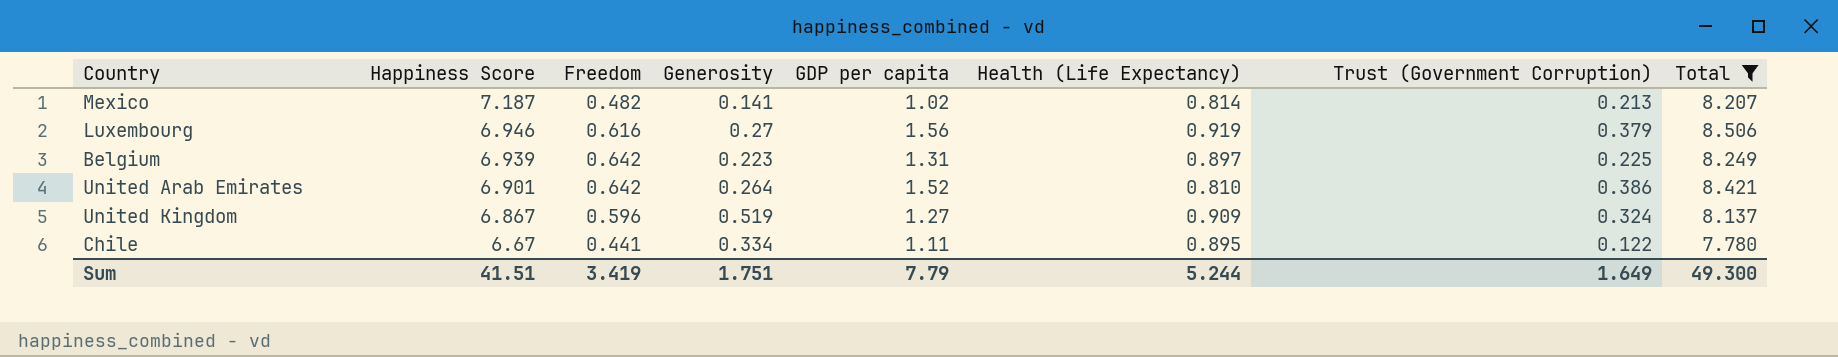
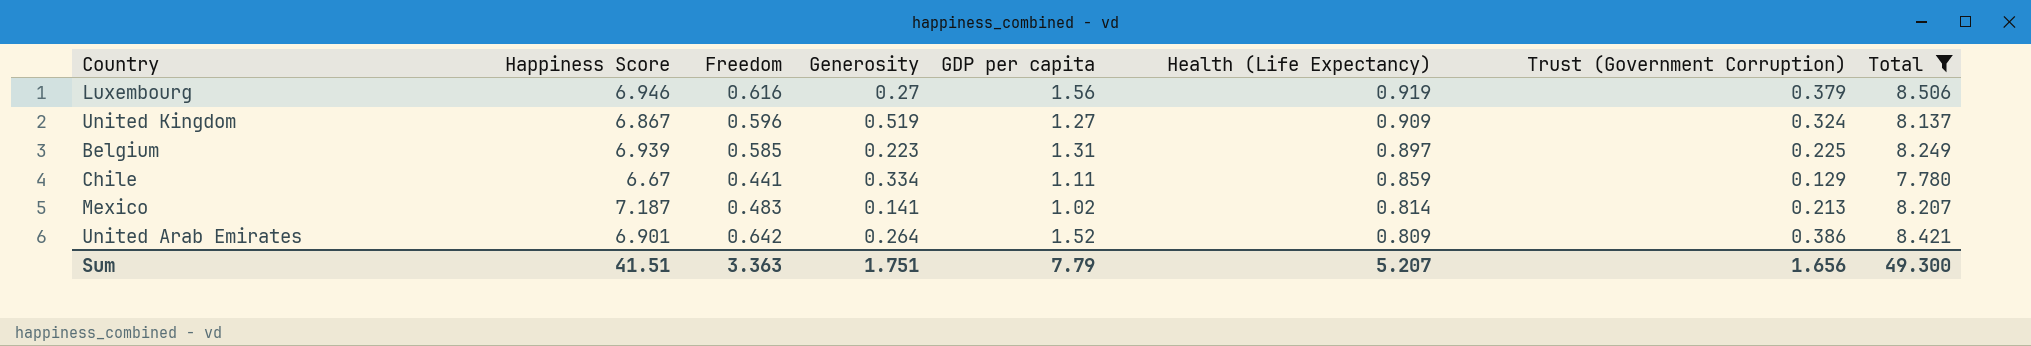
row order: Happiness Score descending -> Health (Life Expectancy) descending
Belgium | Freedom: 0.642 -> 0.585
Chile | Health (Life Expectancy): 0.895 -> 0.859
Chile | Trust (Government Corruption): 0.122 -> 0.129
Mexico | Freedom: 0.482 -> 0.483
United Arab Emirates | Health (Life Expectancy): 0.810 -> 0.809
Sum | Freedom: 3.419 -> 3.363
Sum | Health (Life Expectancy): 5.244 -> 5.207
Sum | Trust (Government Corruption): 1.649 -> 1.656

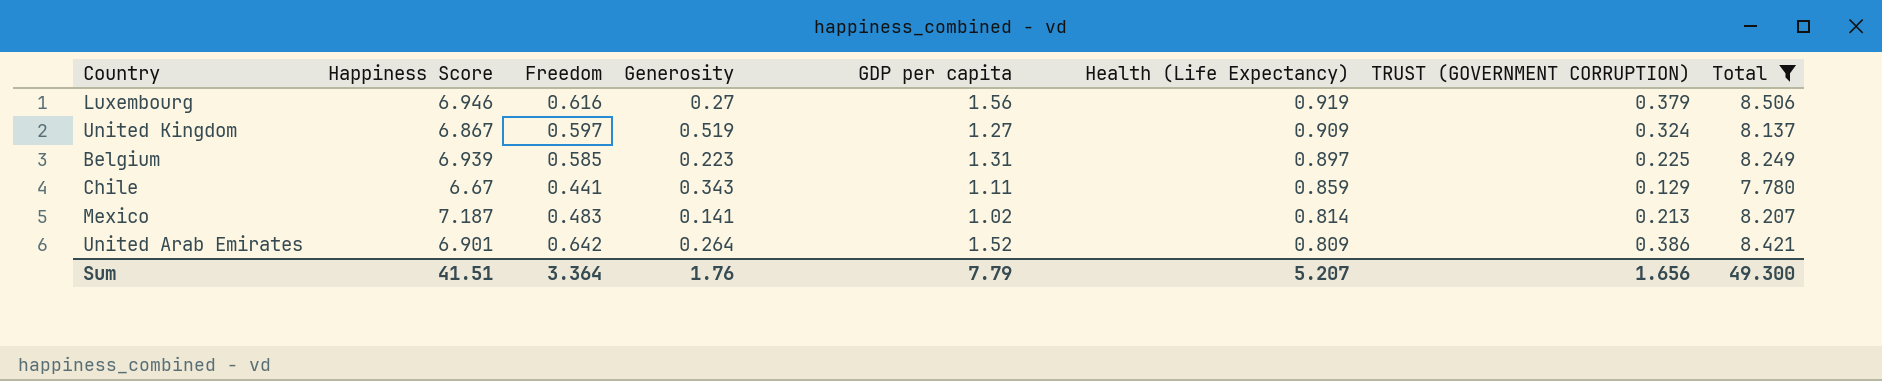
column name: Trust (Government Corruption) -> TRUST (GOVERNMENT CORRUPTION)
United Kingdom | Freedom: 0.596 -> 0.597
Chile | Generosity: 0.334 -> 0.343
Sum | Freedom: 3.363 -> 3.364
Sum | Generosity: 1.751 -> 1.76

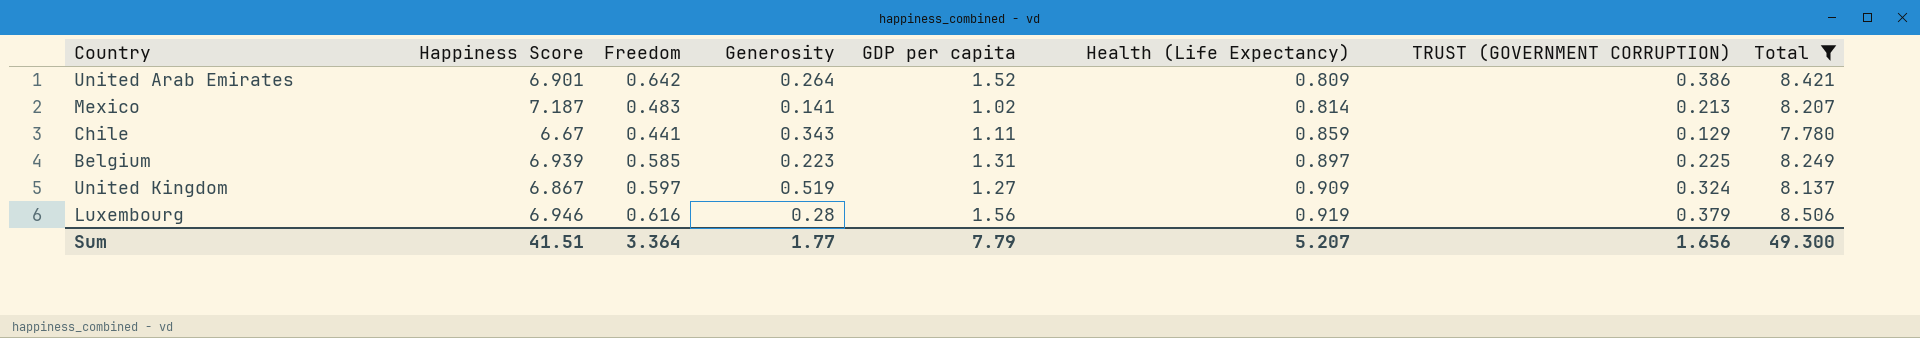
row order: Health (Life Expectancy) descending -> Health (Life Expectancy) ascending
Luxembourg | Generosity: 0.27 -> 0.28
Sum | Generosity: 1.76 -> 1.77

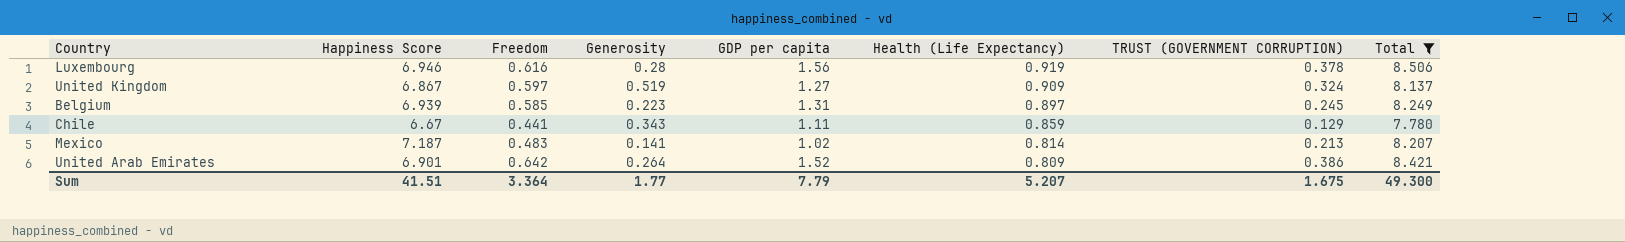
row order: Health (Life Expectancy) ascending -> Health (Life Expectancy) descending
Luxembourg | TRUST (GOVERNMENT CORRUPTION): 0.379 -> 0.378
Belgium | TRUST (GOVERNMENT CORRUPTION): 0.225 -> 0.245
Sum | TRUST (GOVERNMENT CORRUPTION): 1.656 -> 1.675

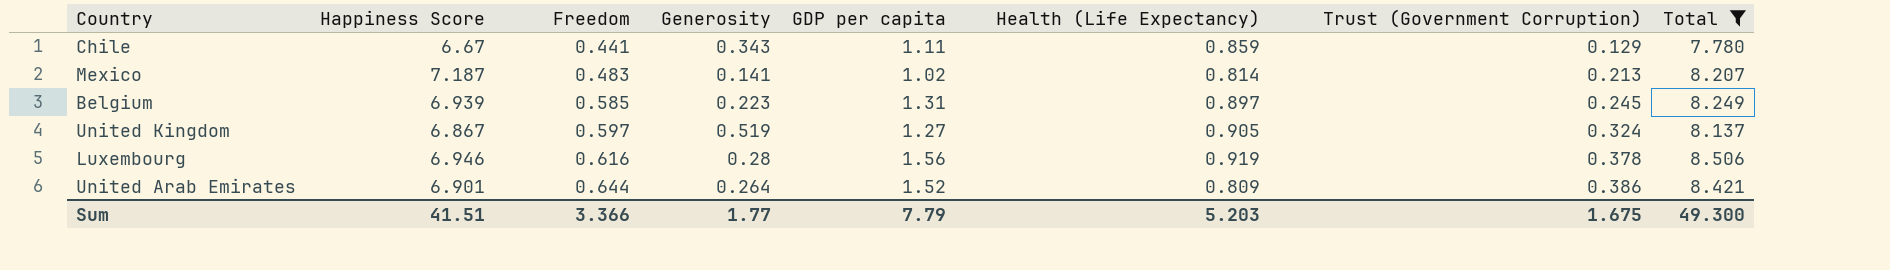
row order: Health (Life Expectancy) descending -> Freedom ascending
column name: TRUST (GOVERNMENT CORRUPTION) -> Trust (Government Corruption)
United Kingdom | Health (Life Expectancy): 0.909 -> 0.905
United Arab Emirates | Freedom: 0.642 -> 0.644
Sum | Freedom: 3.364 -> 3.366
Sum | Health (Life Expectancy): 5.207 -> 5.203

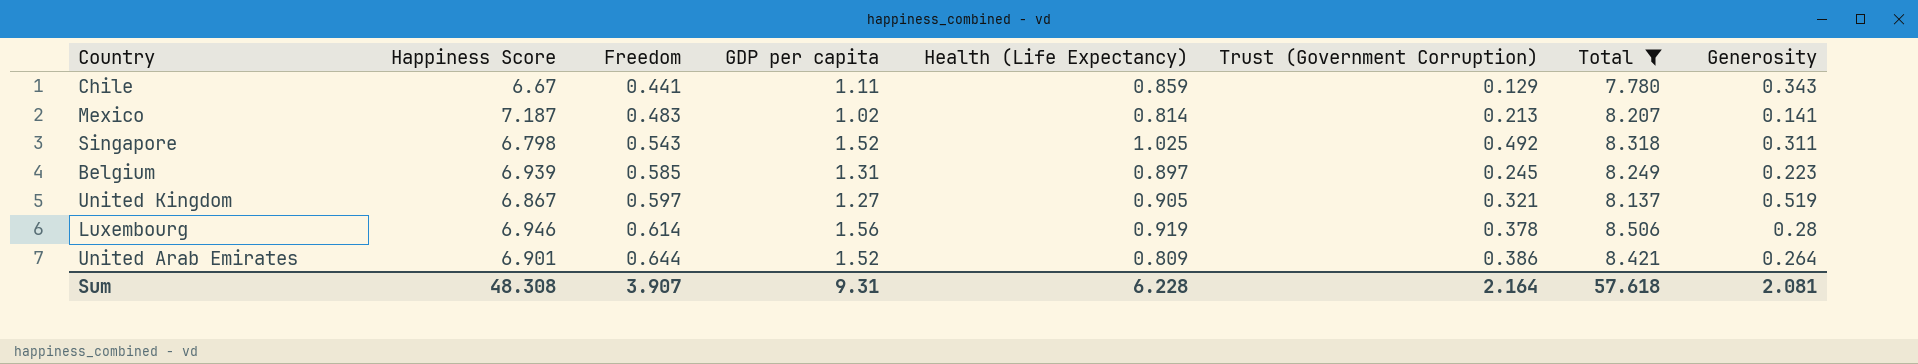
column Generosity | position: 4 -> 8
row Singapore: none -> 6.798 | 0.543 | 1.52 | 1.025 | 0.492 | 8.318 | 0.311
United Kingdom | Trust (Government Corruption): 0.324 -> 0.321
Luxembourg | Freedom: 0.616 -> 0.614
Sum | Happiness Score: 41.51 -> 48.308
Sum | Freedom: 3.366 -> 3.907
Sum | GDP per capita: 7.79 -> 9.31
Sum | Health (Life Expectancy): 5.203 -> 6.228
Sum | Trust (Government Corruption): 1.675 -> 2.164
Sum | Total: 49.300 -> 57.618
Sum | Generosity: 1.77 -> 2.081

